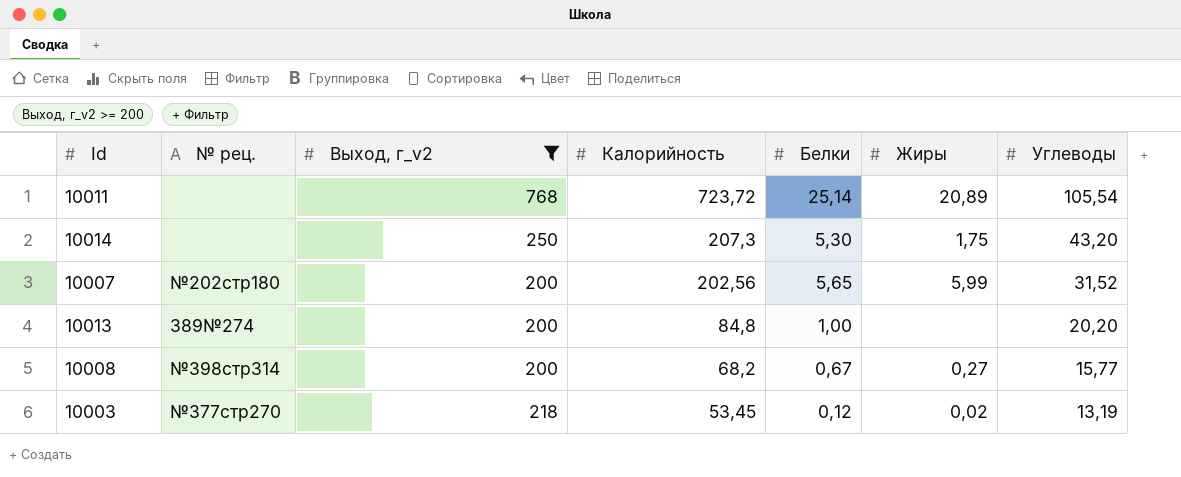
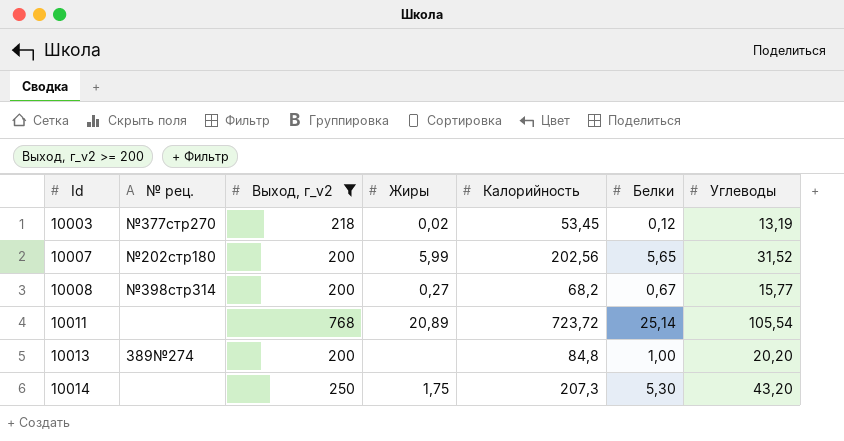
row order: Калорийность descending -> Id ascending
column Жиры | position: 6 -> 4

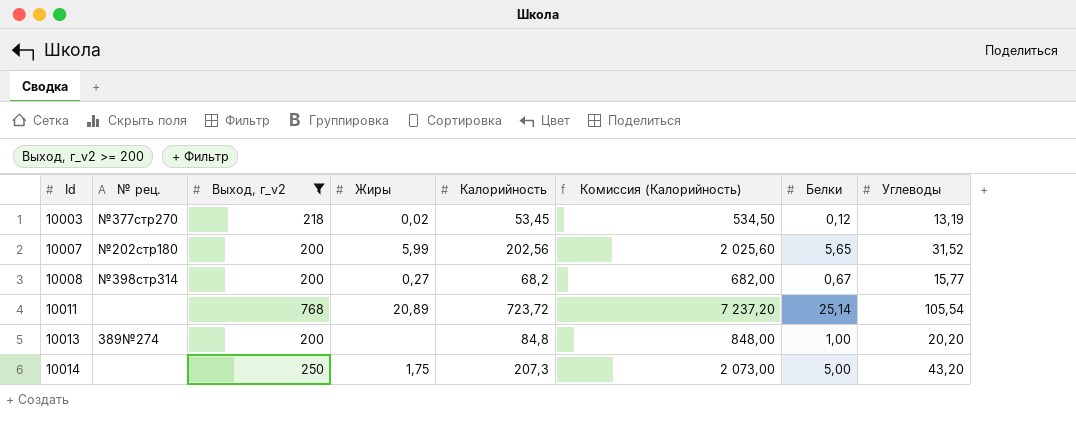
column Комиссия (Калорийность) | formula: none -> [Калорийность] * 10
10014 | Белки: 5,30 -> 5,00

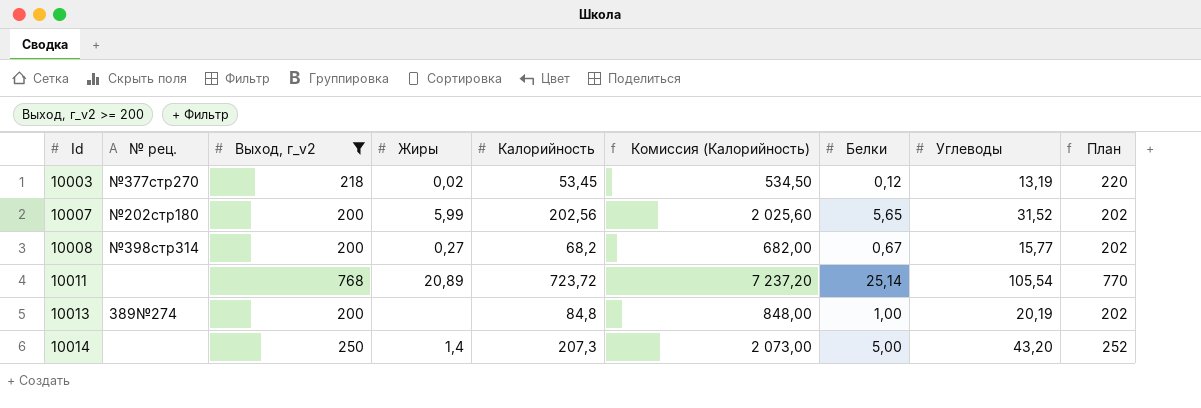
column План | formula: none -> [Выход, г_v2] + 2
10013 | Углеводы: 20,20 -> 20,19
10014 | Жиры: 1,75 -> 1,4

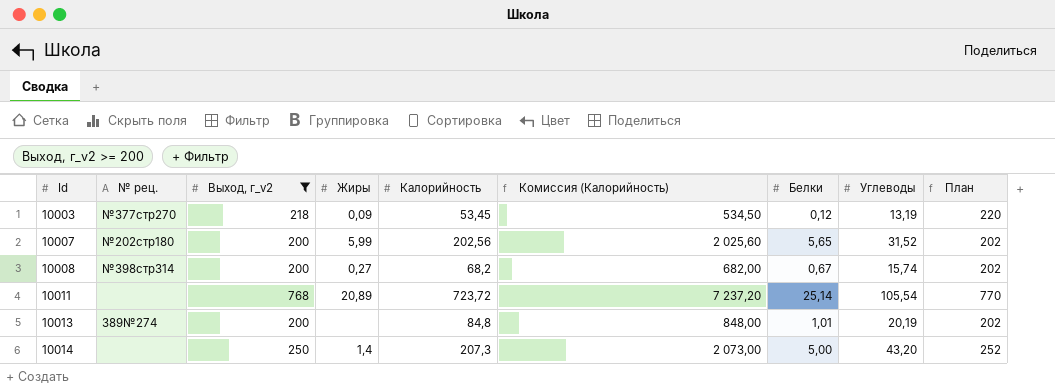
10003 | Жиры: 0,02 -> 0,09
10008 | Углеводы: 15,77 -> 15,74
10013 | Белки: 1,00 -> 1,01

